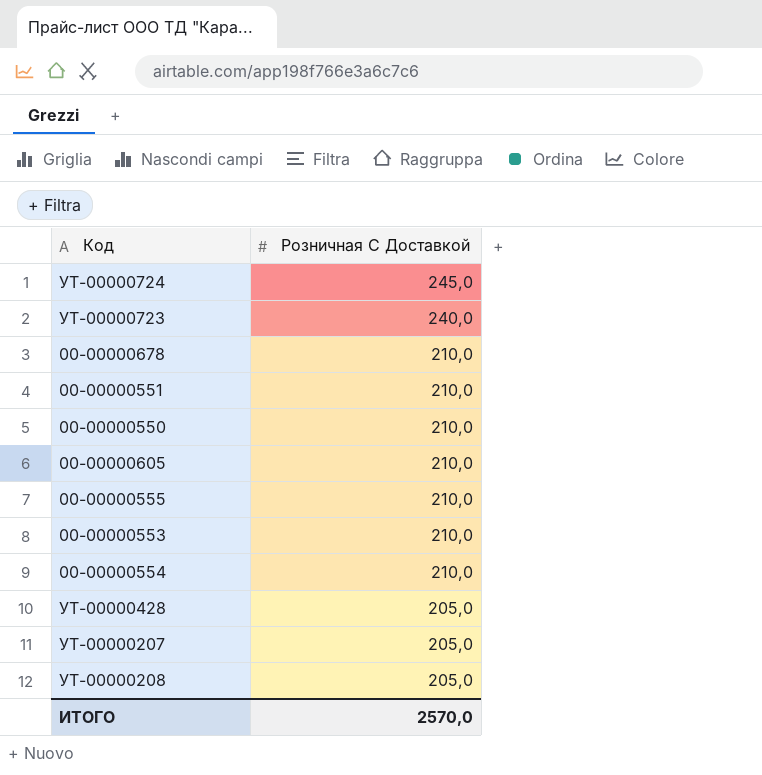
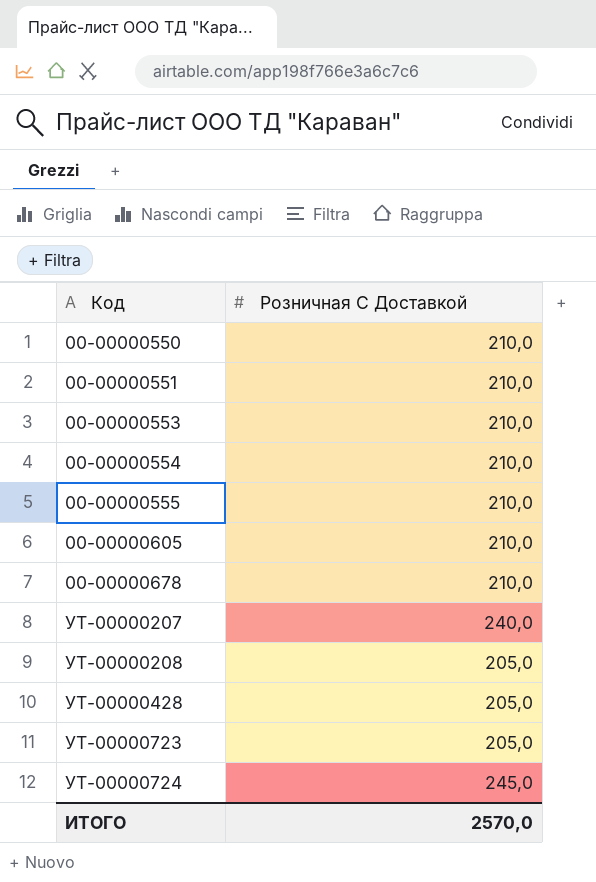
row order: Розничная С Доставкой descending -> Код ascending
УТ-00000207 | Розничная С Доставкой: 205,0 -> 240,0
УТ-00000723 | Розничная С Доставкой: 240,0 -> 205,0

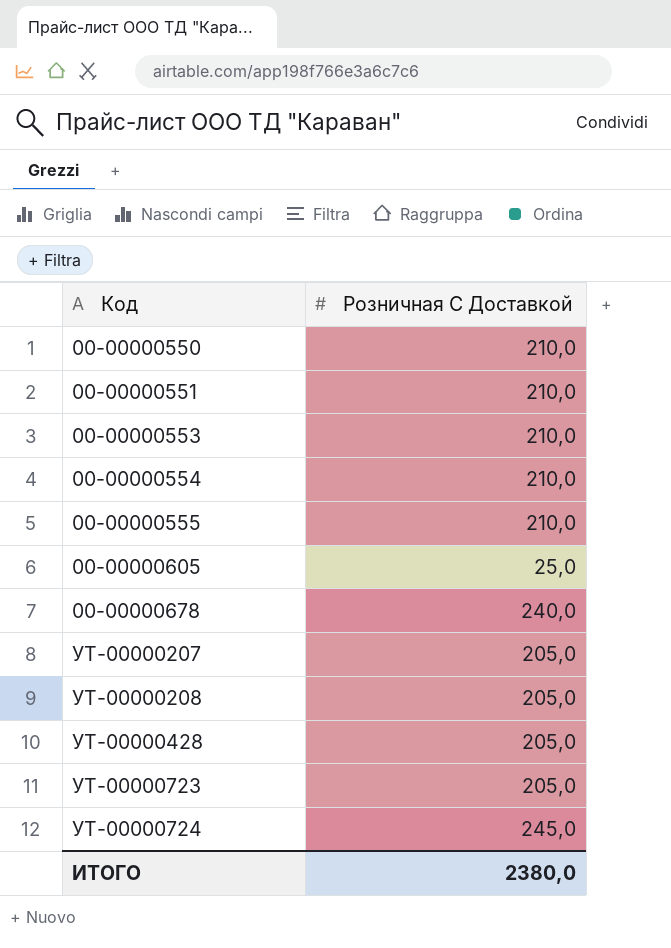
00-00000605 | Розничная С Доставкой: 210,0 -> 25,0
00-00000678 | Розничная С Доставкой: 210,0 -> 240,0
УТ-00000207 | Розничная С Доставкой: 240,0 -> 205,0
ИТОГО | Розничная С Доставкой: 2570,0 -> 2380,0

